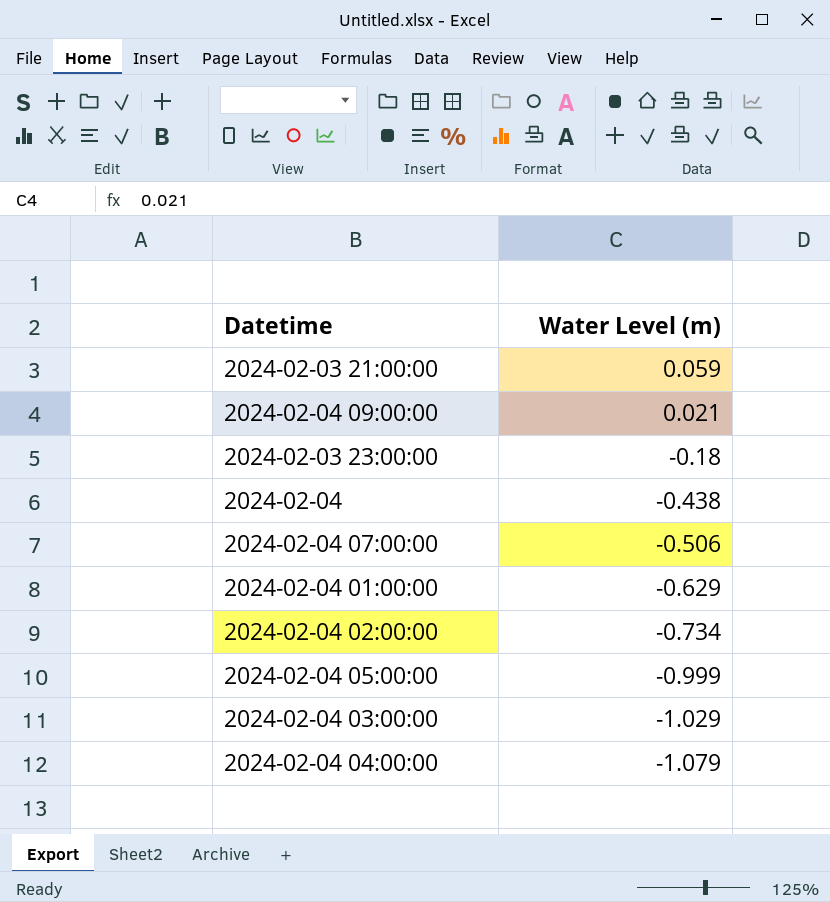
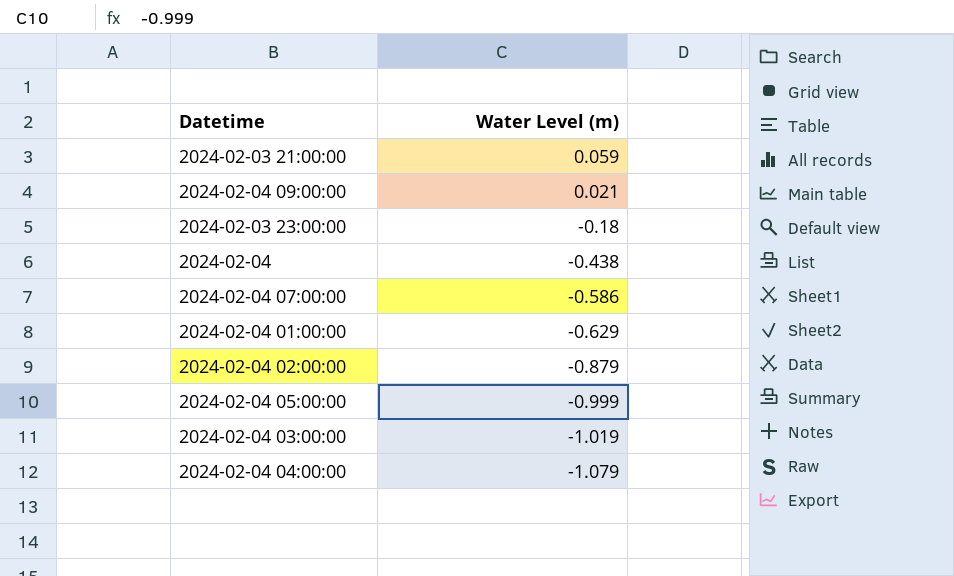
2024-02-04 07:00:00 | Water Level (m): -0.506 -> -0.586
2024-02-04 02:00:00 | Water Level (m): -0.734 -> -0.879
2024-02-04 03:00:00 | Water Level (m): -1.029 -> -1.019

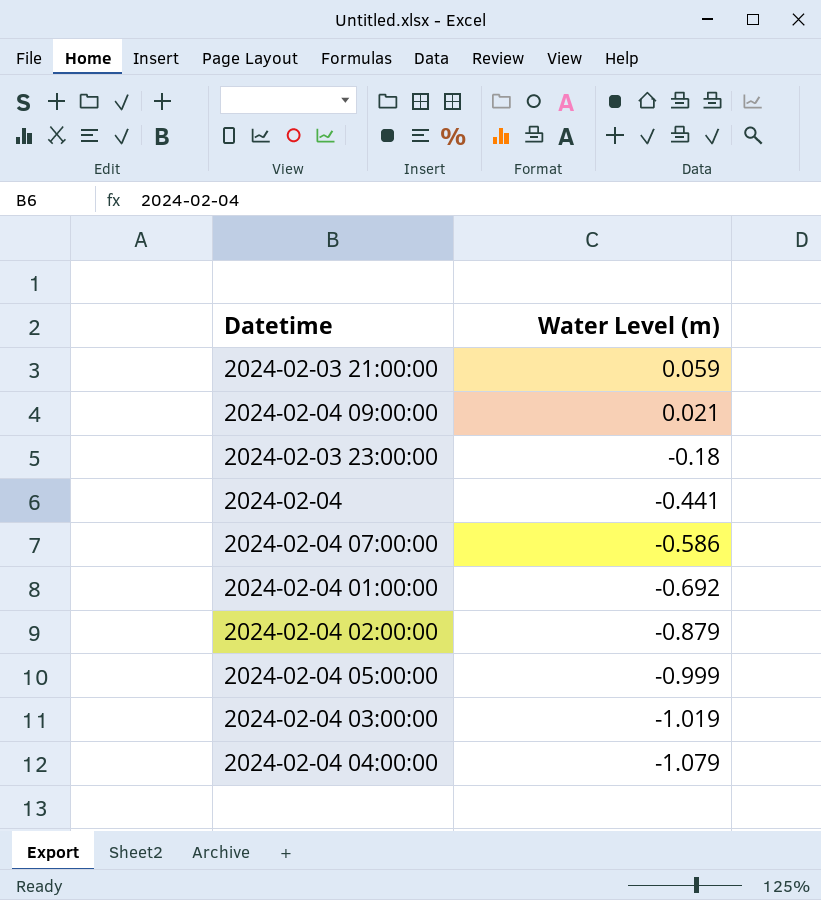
2024-02-04 | Water Level (m): -0.438 -> -0.441
2024-02-04 01:00:00 | Water Level (m): -0.629 -> -0.692

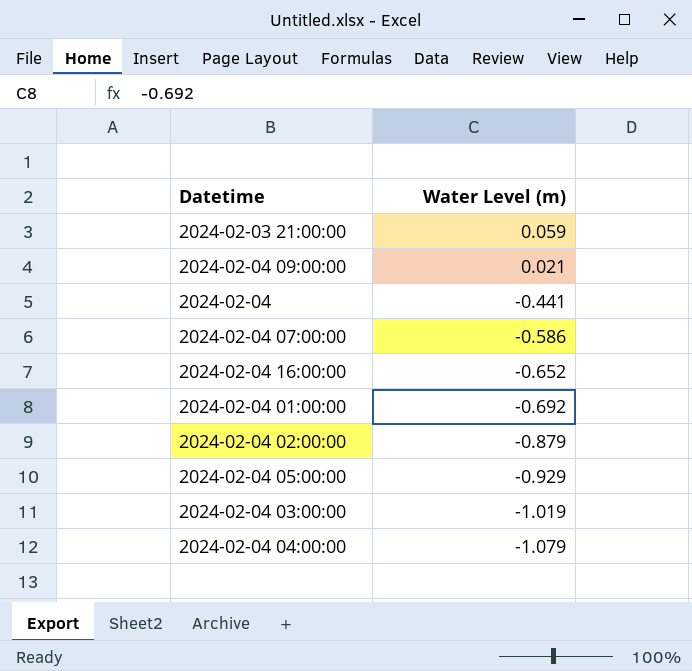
row 2024-02-03 23:00:00: -0.18 -> none
row 2024-02-04 16:00:00: none -> -0.652
2024-02-04 05:00:00 | Water Level (m): -0.999 -> -0.929

